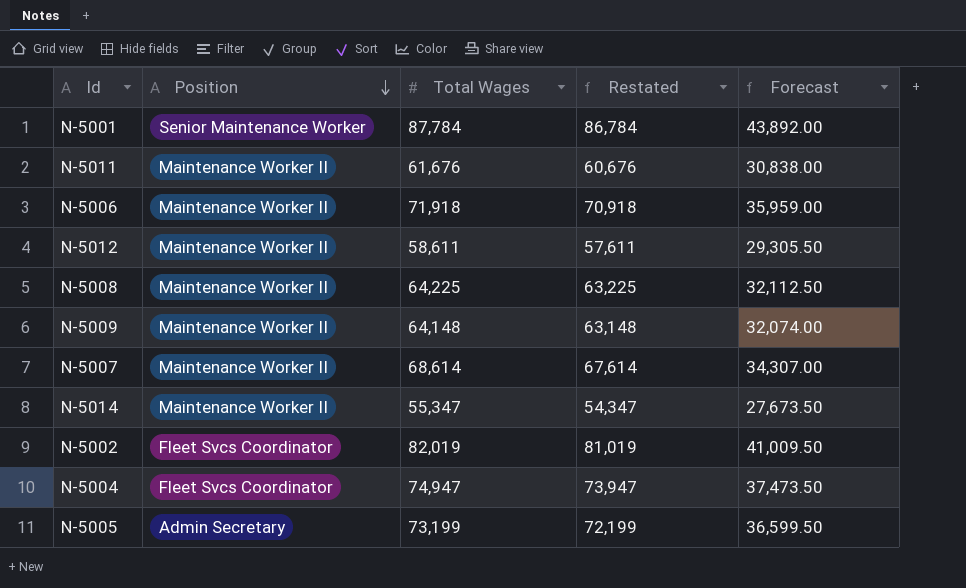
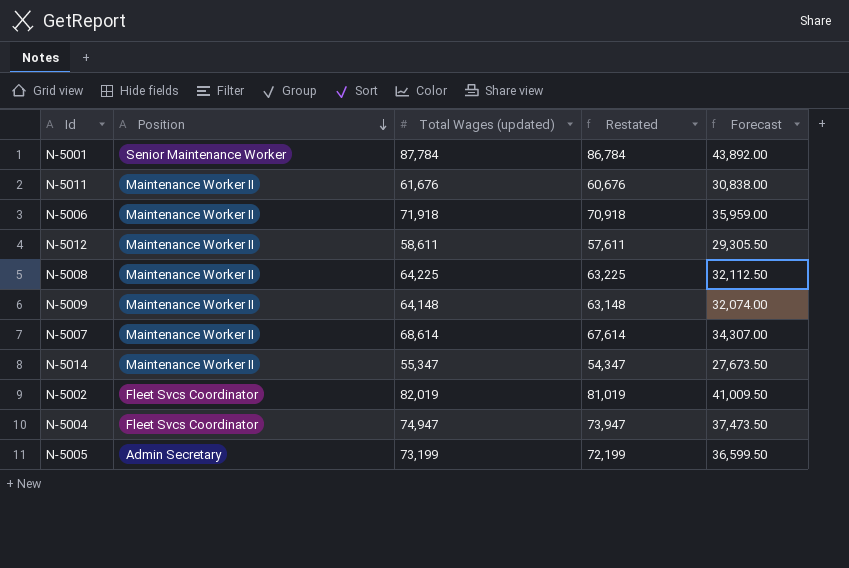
column name: Total Wages -> Total Wages (updated)

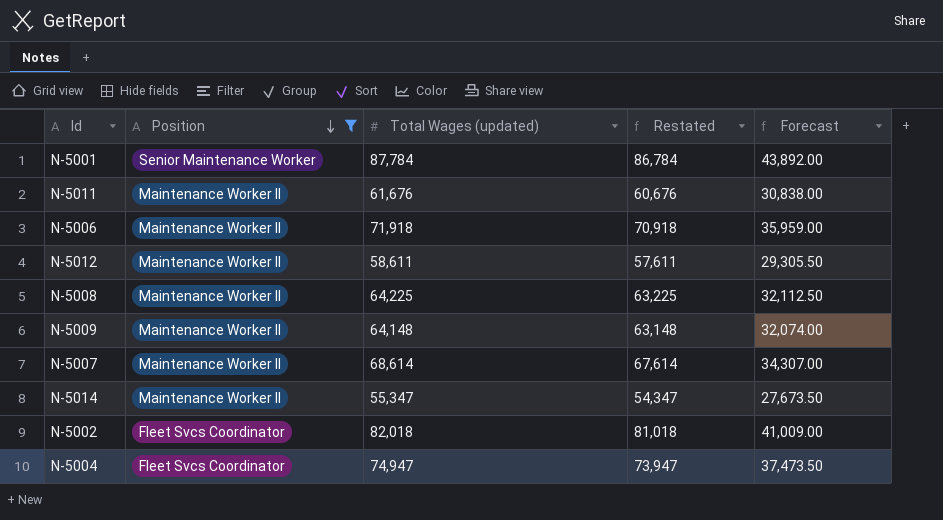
filter: none -> Position != Admin Secretary
N-5002 | Total Wages (updated): 82,019 -> 82,018
N-5002 | Restated: 81,019 -> 81,018
N-5002 | Forecast: 41,009.50 -> 41,009.00

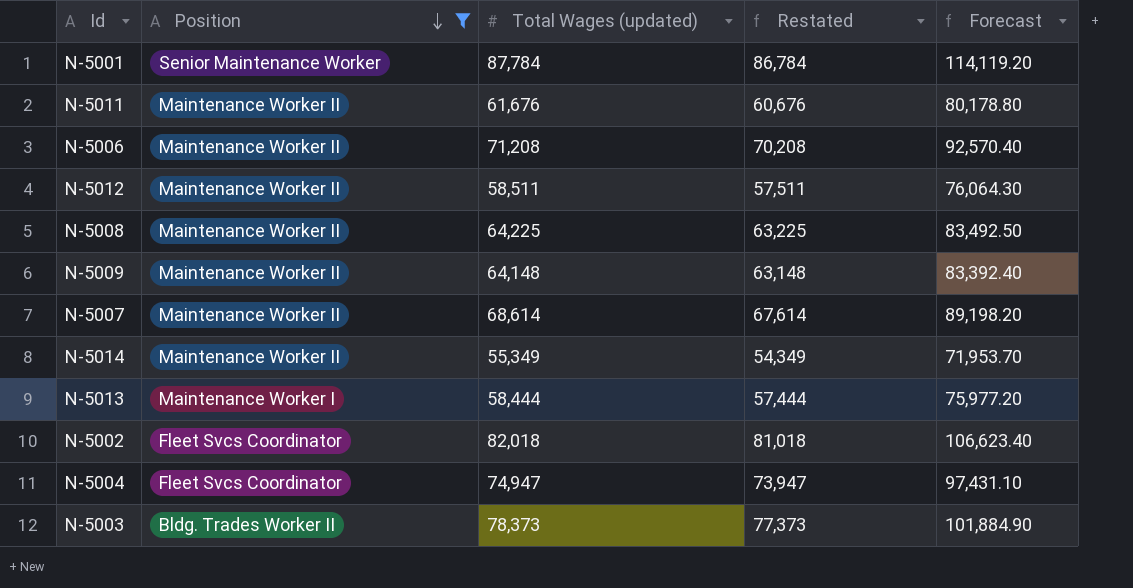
column Forecast | formula: [Total Wages (updated)] * 0.5 -> [Total Wages (updated)] * 1.3
N-5006 | Total Wages (updated): 71,918 -> 71,208
N-5006 | Restated: 70,918 -> 70,208
N-5012 | Total Wages (updated): 58,611 -> 58,511
N-5012 | Restated: 57,611 -> 57,511
N-5014 | Total Wages (updated): 55,347 -> 55,349
N-5014 | Restated: 54,347 -> 54,349
row N-5013: none -> Maintenance Worker I | 58,444 | 57,444 | 75,977.20
row N-5003: none -> Bldg. Trades Worker II | 78,373 | 77,373 | 101,884.90

